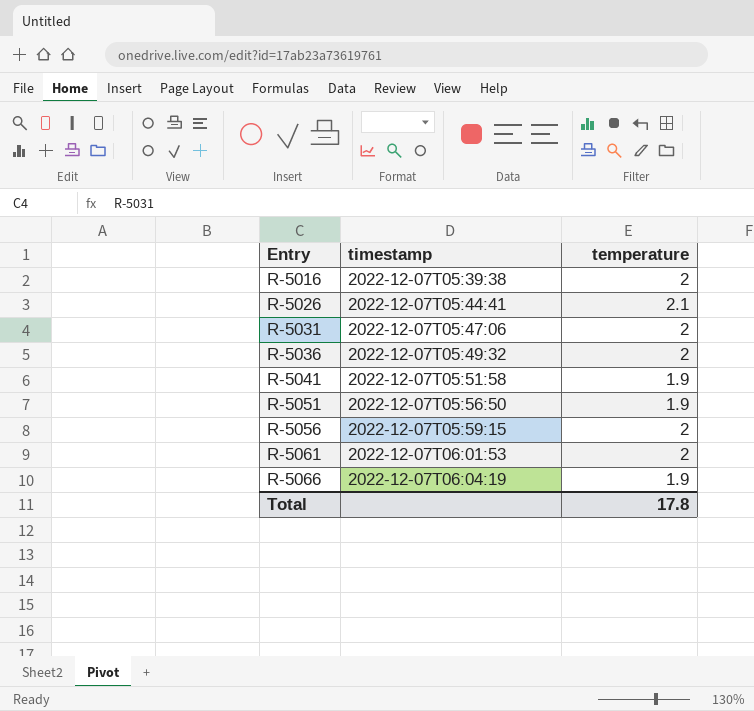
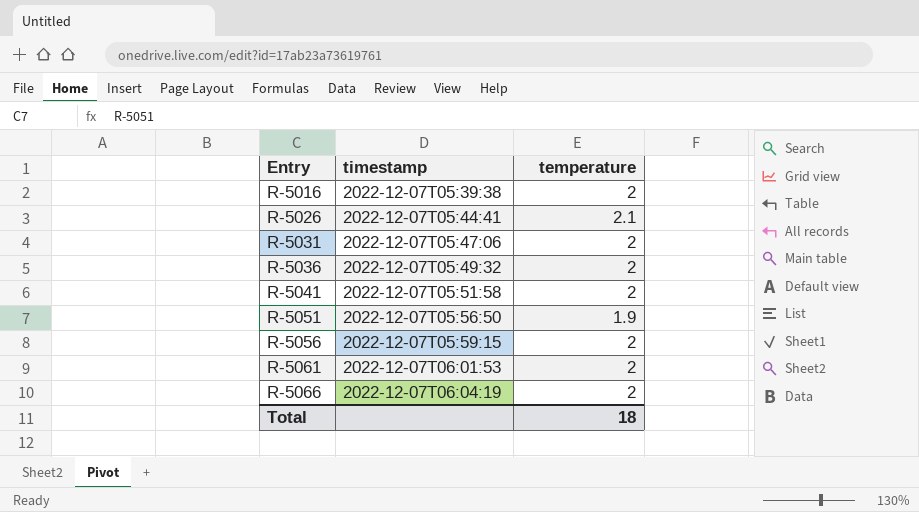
R-5041 | temperature: 1.9 -> 2
R-5066 | temperature: 1.9 -> 2
Total | temperature: 17.8 -> 18

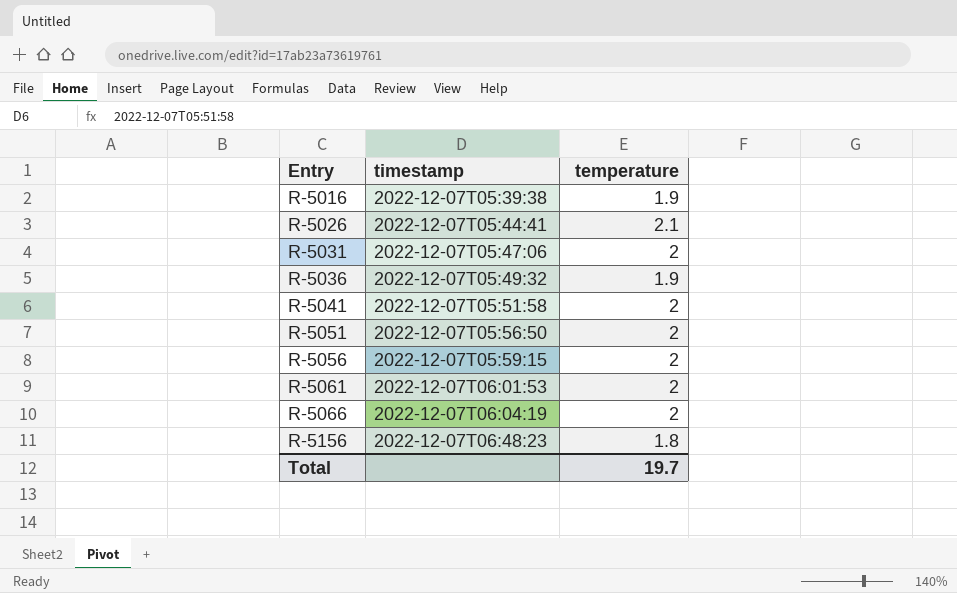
R-5016 | temperature: 2 -> 1.9
R-5036 | temperature: 2 -> 1.9
R-5051 | temperature: 1.9 -> 2
row R-5156: none -> 2022-12-07T06:48:23 | 1.8
Total | temperature: 18 -> 19.7

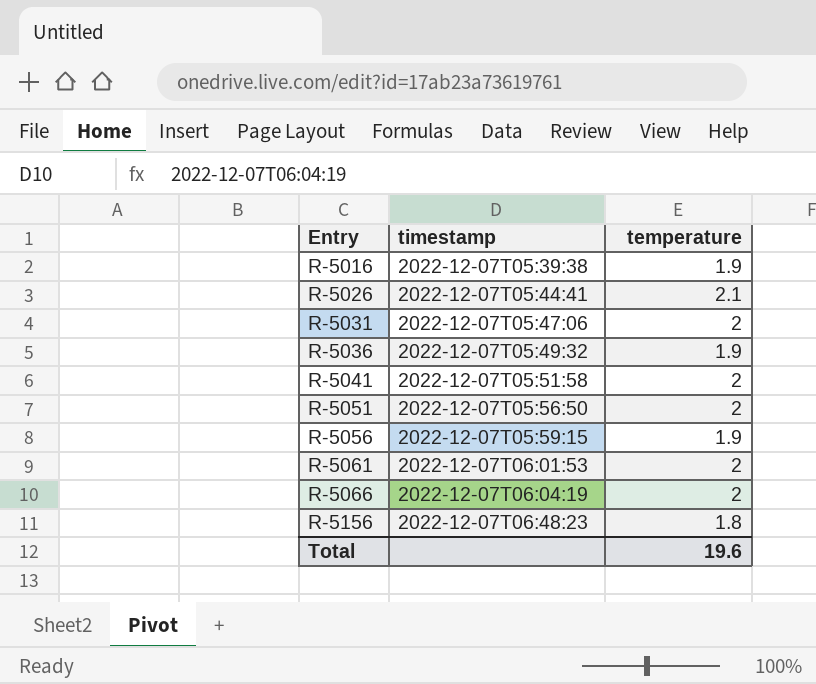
R-5056 | temperature: 2 -> 1.9
Total | temperature: 19.7 -> 19.6

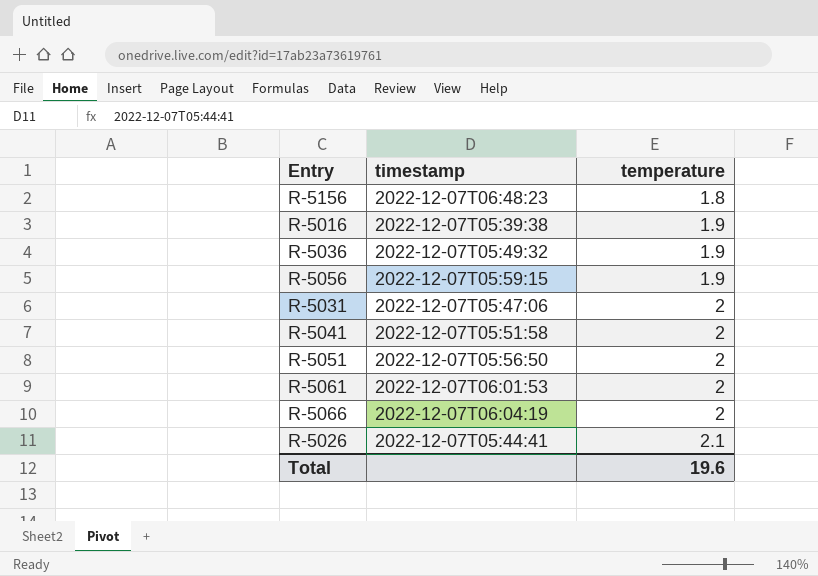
row order: Entry ascending -> temperature ascending

